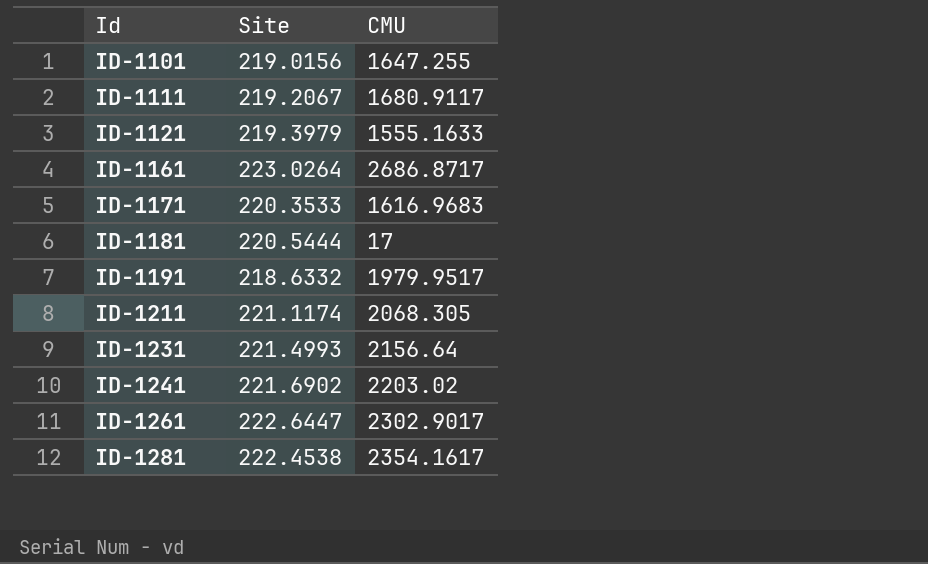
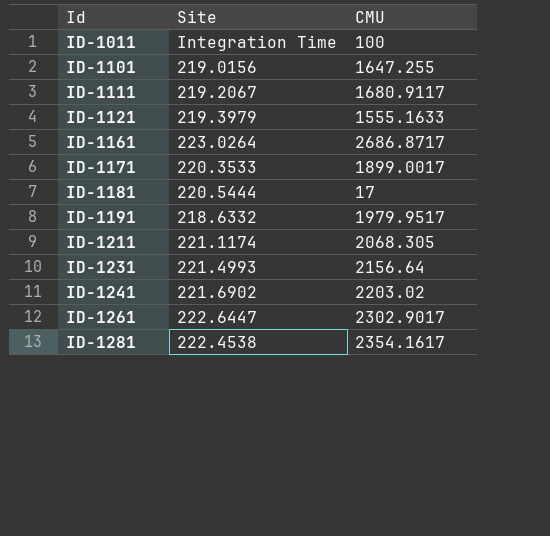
row ID-1011: none -> Integration Time | 100
ID-1171 | CMU: 1616.9683 -> 1899.0017

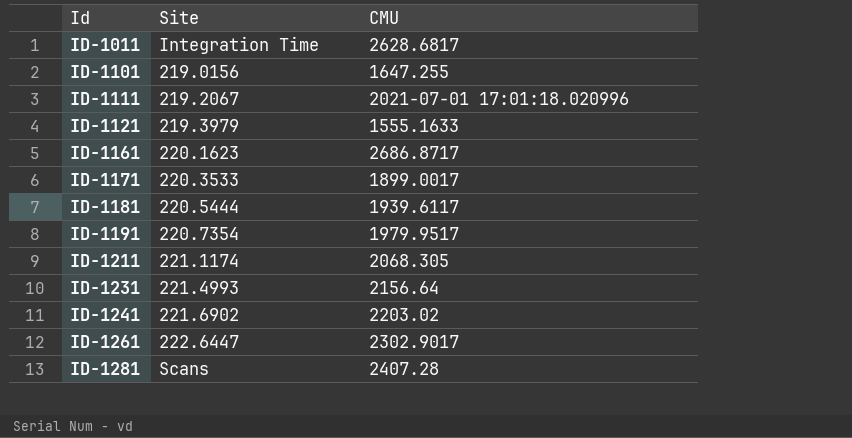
ID-1011 | CMU: 100 -> 2628.6817
ID-1111 | CMU: 1680.9117 -> 2021-07-01 17:01:18.020996
ID-1161 | Site: 223.0264 -> 220.1623
ID-1181 | CMU: 17 -> 1939.6117
ID-1191 | Site: 218.6332 -> 220.7354
ID-1281 | Site: 222.4538 -> Scans
ID-1281 | CMU: 2354.1617 -> 2407.28

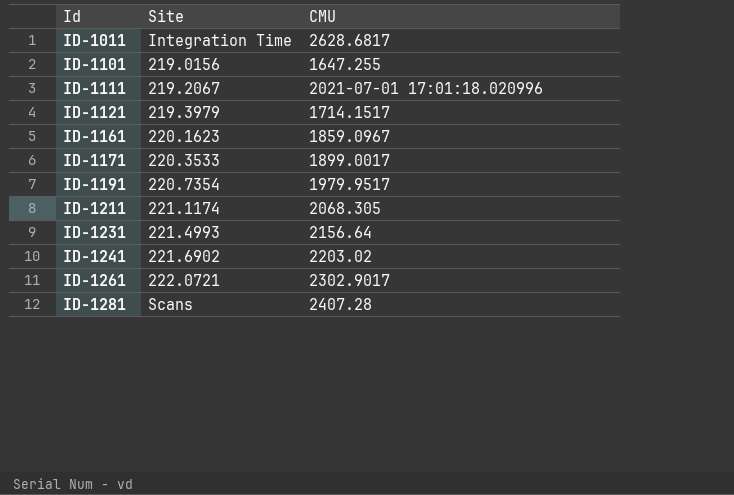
row ID-1181: 220.5444 | 1939.6117 -> none
ID-1121 | CMU: 1555.1633 -> 1714.1517
ID-1161 | CMU: 2686.8717 -> 1859.0967
ID-1261 | Site: 222.6447 -> 222.0721

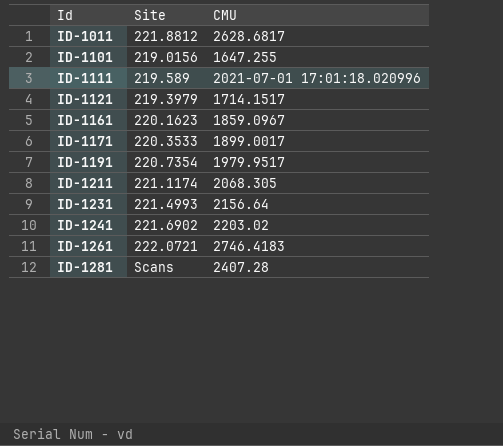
ID-1011 | Site: Integration Time -> 221.8812
ID-1111 | Site: 219.2067 -> 219.589
ID-1261 | CMU: 2302.9017 -> 2746.4183

